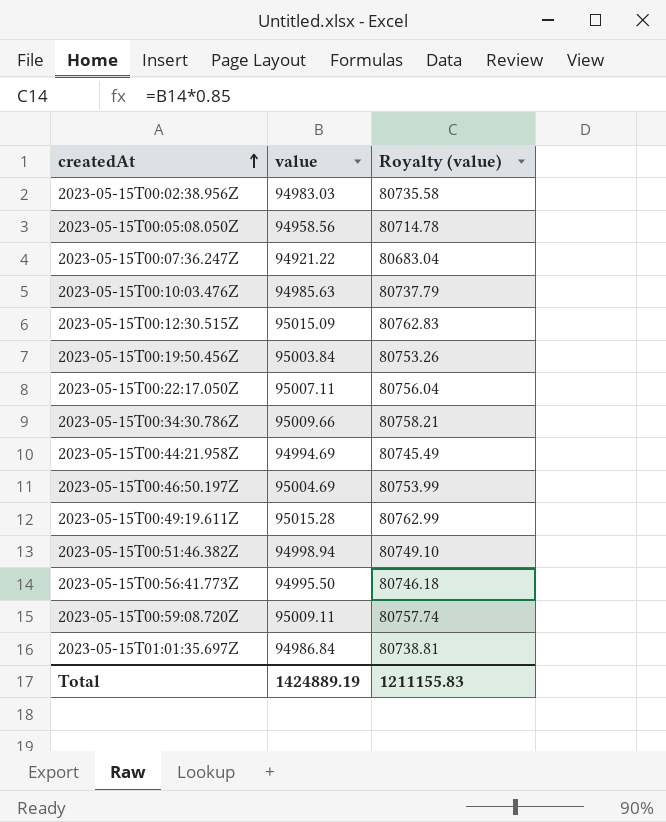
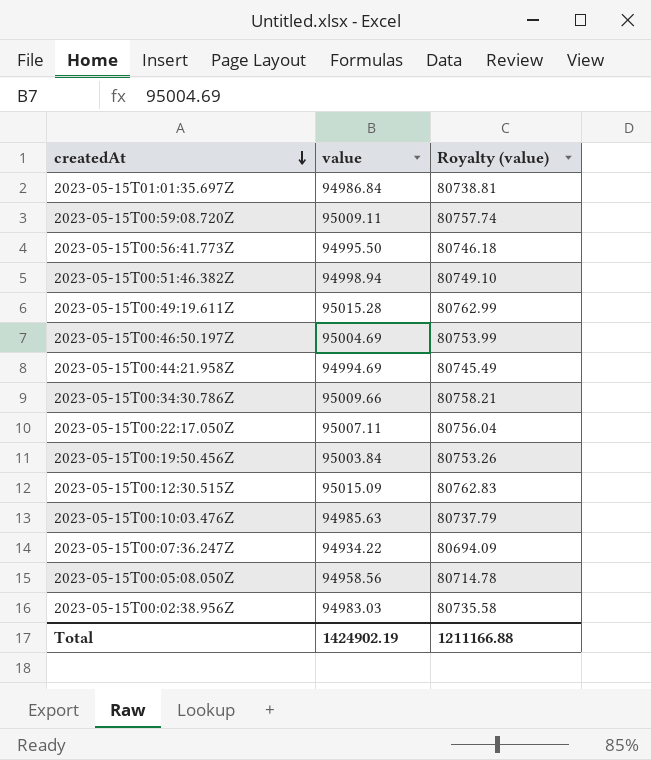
row order: createdAt ascending -> createdAt descending
2023-05-15T00:07:36.247Z | value: 94921.22 -> 94934.22
2023-05-15T00:07:36.247Z | Royalty (value): 80683.04 -> 80694.09
Total | value: 1424889.19 -> 1424902.19
Total | Royalty (value): 1211155.83 -> 1211166.88

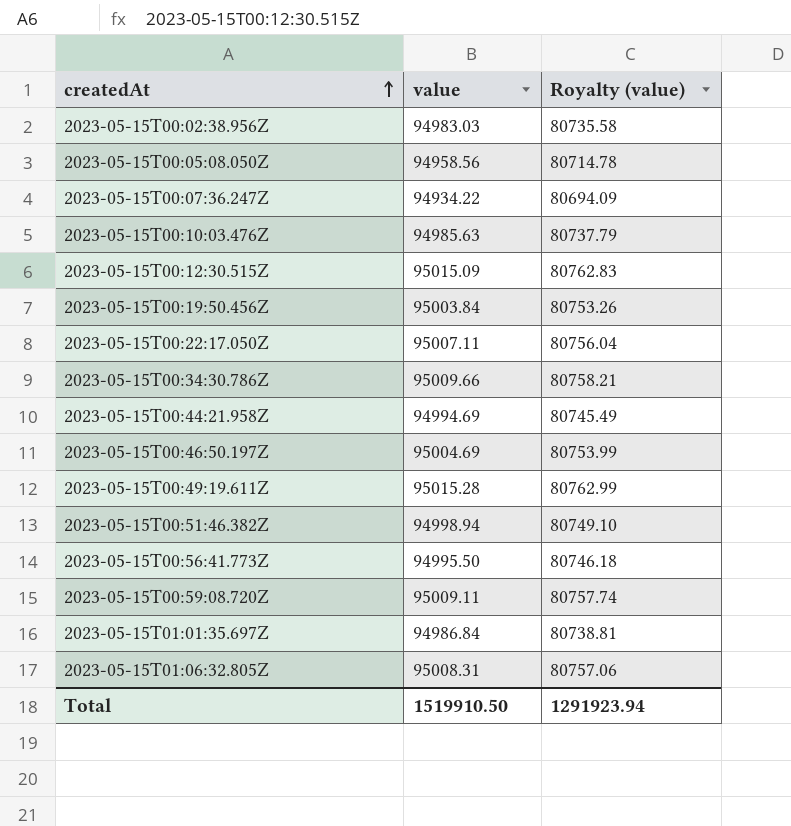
row order: createdAt descending -> createdAt ascending
row 2023-05-15T01:06:32.805Z: none -> 95008.31 | 80757.06
Total | value: 1424902.19 -> 1519910.50
Total | Royalty (value): 1211166.88 -> 1291923.94

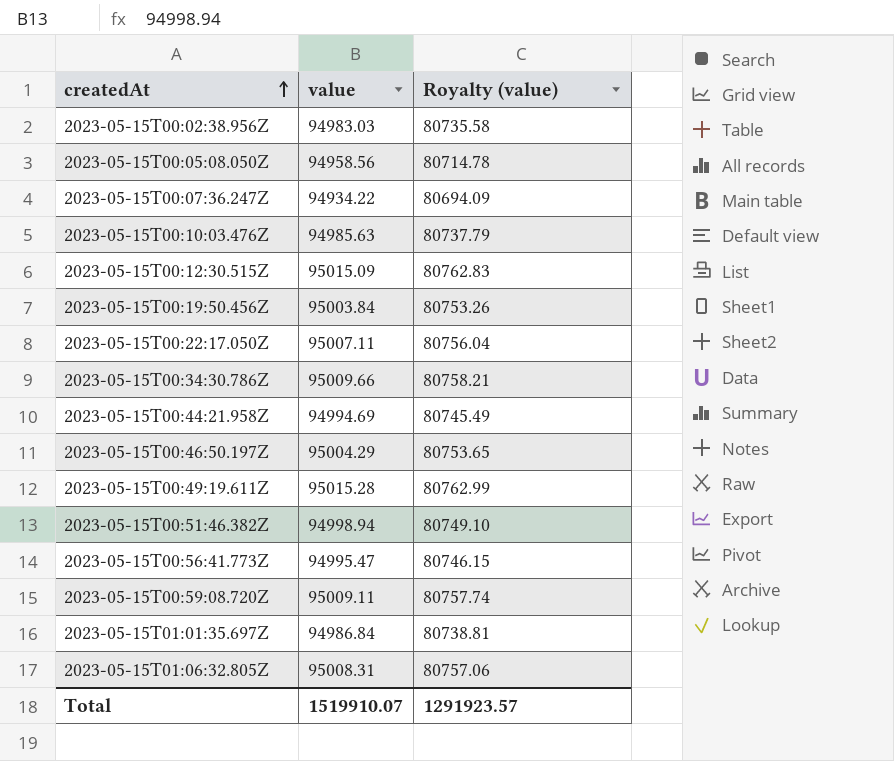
2023-05-15T00:46:50.197Z | value: 95004.69 -> 95004.29
2023-05-15T00:46:50.197Z | Royalty (value): 80753.99 -> 80753.65
2023-05-15T00:56:41.773Z | value: 94995.50 -> 94995.47
2023-05-15T00:56:41.773Z | Royalty (value): 80746.18 -> 80746.15
Total | value: 1519910.50 -> 1519910.07
Total | Royalty (value): 1291923.94 -> 1291923.57

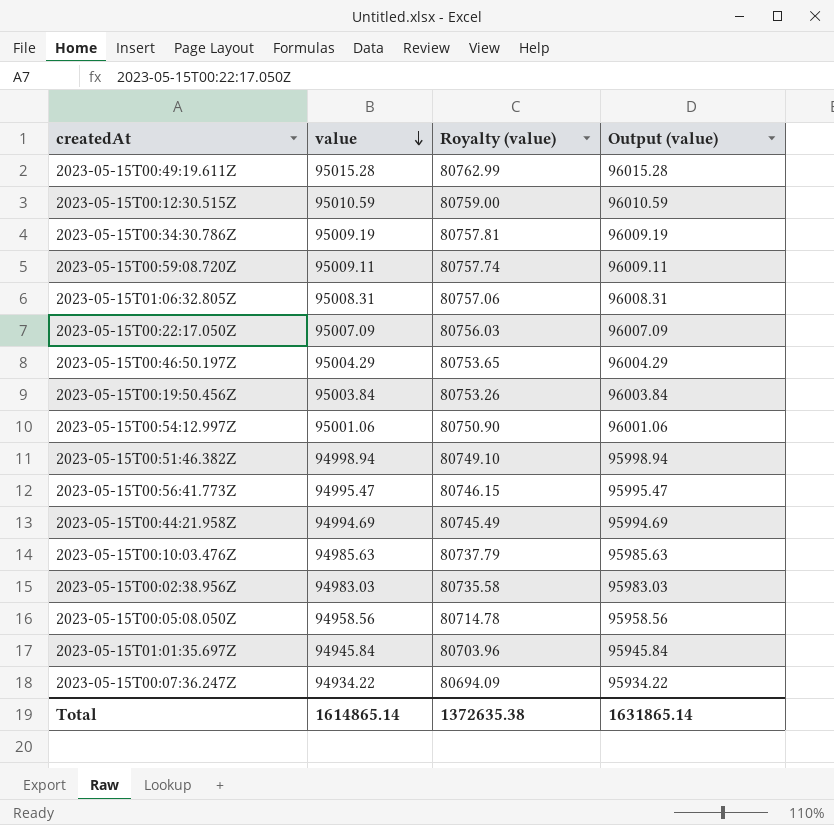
row order: createdAt ascending -> value descending
column Output (value) | formula: none -> [value] + 1000
2023-05-15T00:12:30.515Z | value: 95015.09 -> 95010.59
2023-05-15T00:12:30.515Z | Royalty (value): 80762.83 -> 80759.00
2023-05-15T00:34:30.786Z | value: 95009.66 -> 95009.19
2023-05-15T00:34:30.786Z | Royalty (value): 80758.21 -> 80757.81
2023-05-15T00:22:17.050Z | value: 95007.11 -> 95007.09
2023-05-15T00:22:17.050Z | Royalty (value): 80756.04 -> 80756.03
row 2023-05-15T00:54:12.997Z: none -> 95001.06 | 80750.90 | 96001.06
2023-05-15T01:01:35.697Z | value: 94986.84 -> 94945.84
2023-05-15T01:01:35.697Z | Royalty (value): 80738.81 -> 80703.96
Total | value: 1519910.07 -> 1614865.14
Total | Royalty (value): 1291923.57 -> 1372635.38

